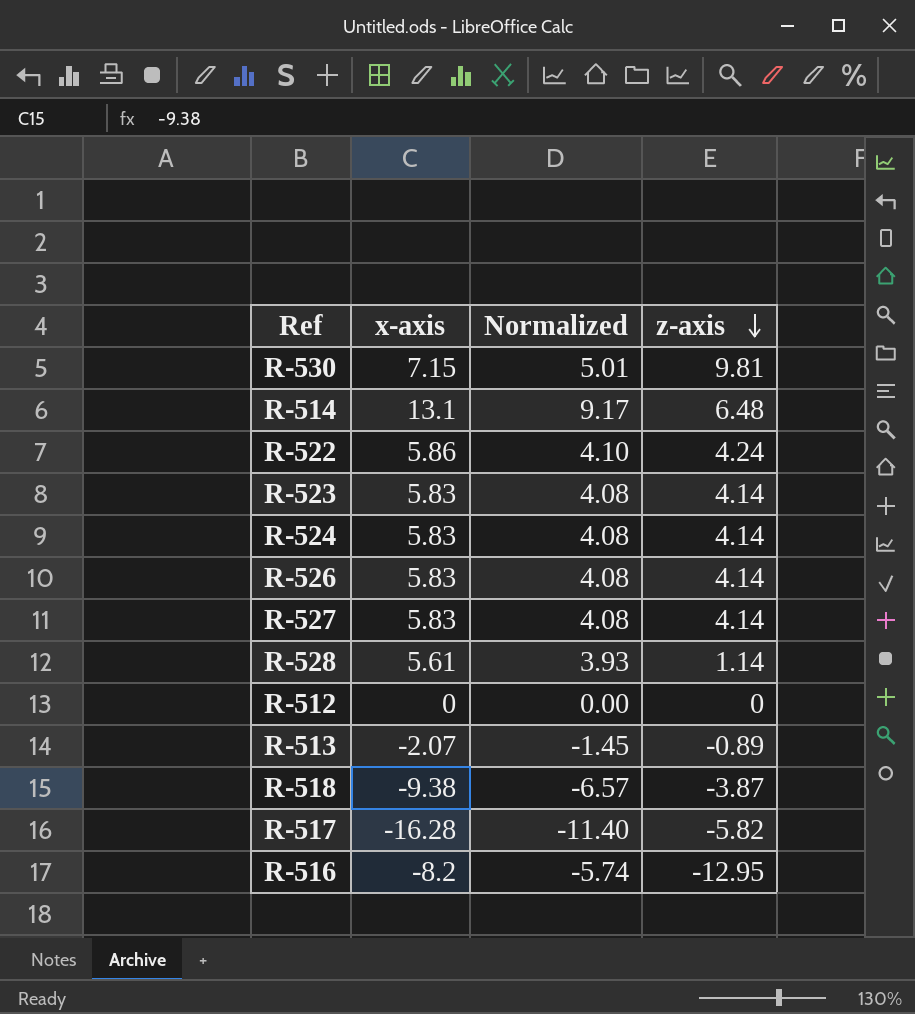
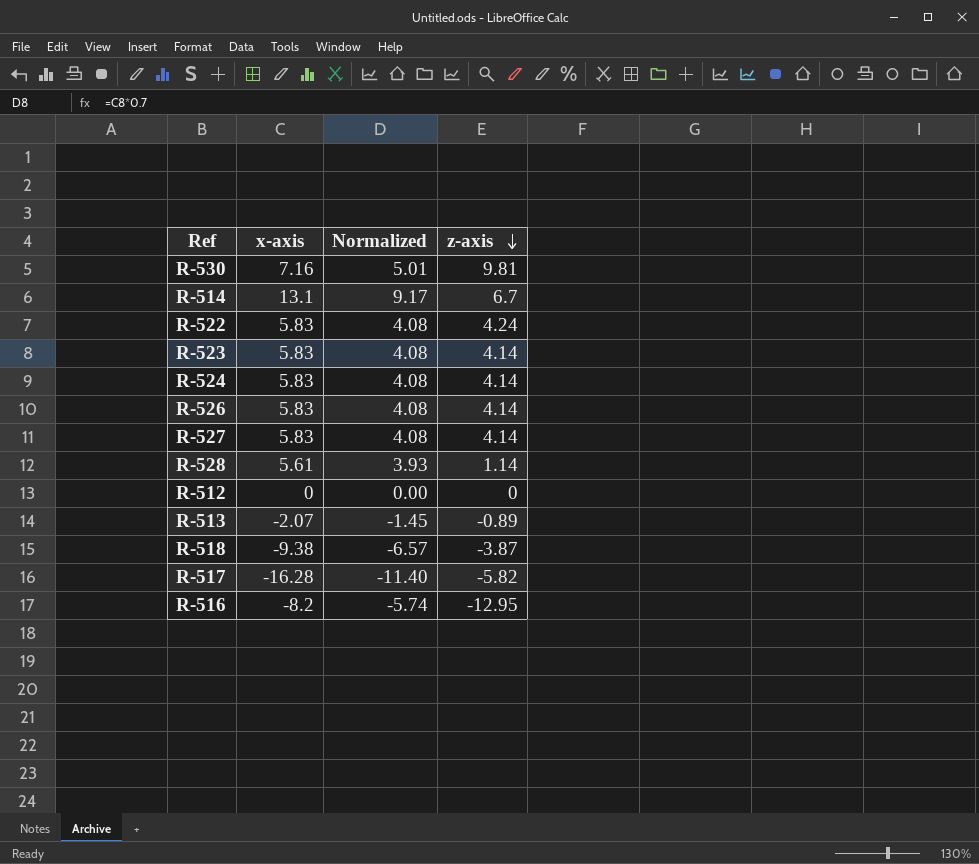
R-530 | x-axis: 7.15 -> 7.16
R-514 | z-axis: 6.48 -> 6.7
R-522 | x-axis: 5.86 -> 5.83
R-522 | Normalized: 4.10 -> 4.08

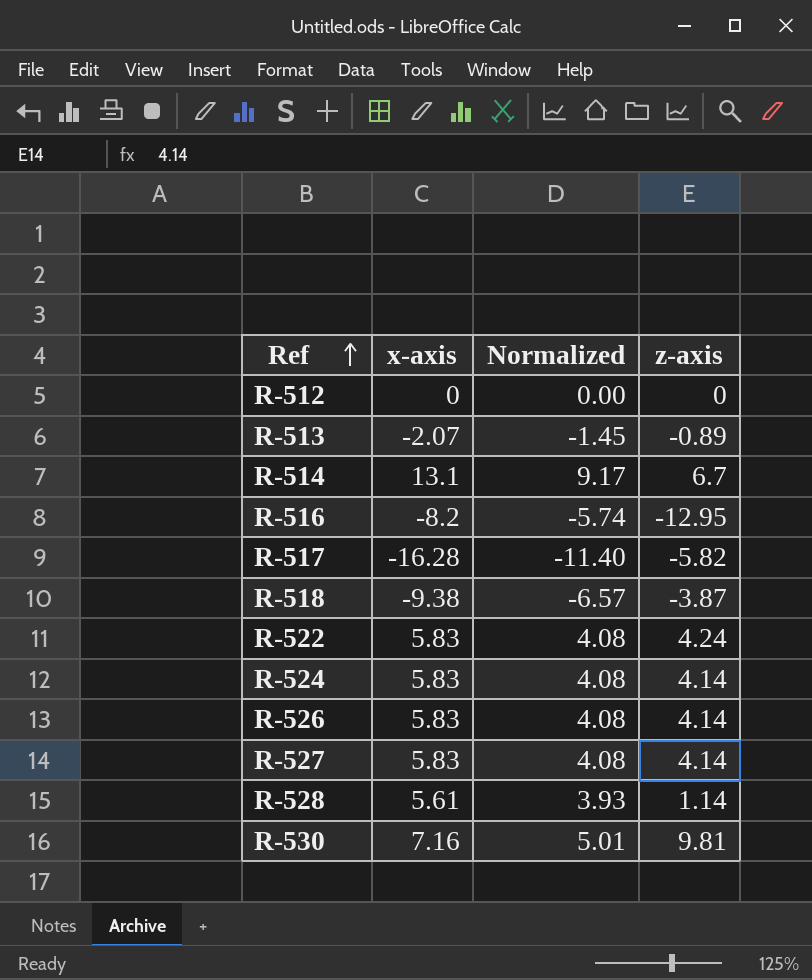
row order: z-axis descending -> Ref ascending
row R-523: 5.83 | 4.08 | 4.14 -> none

